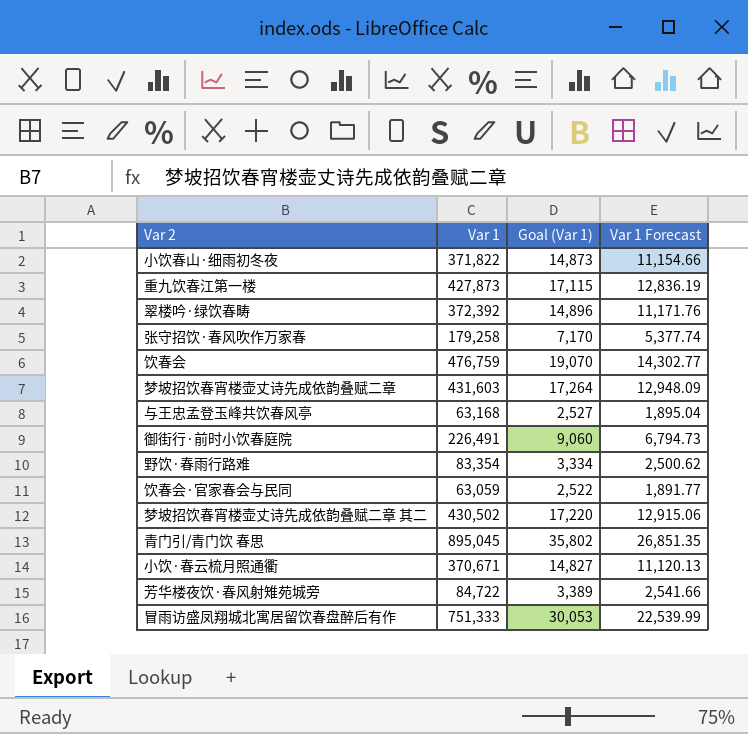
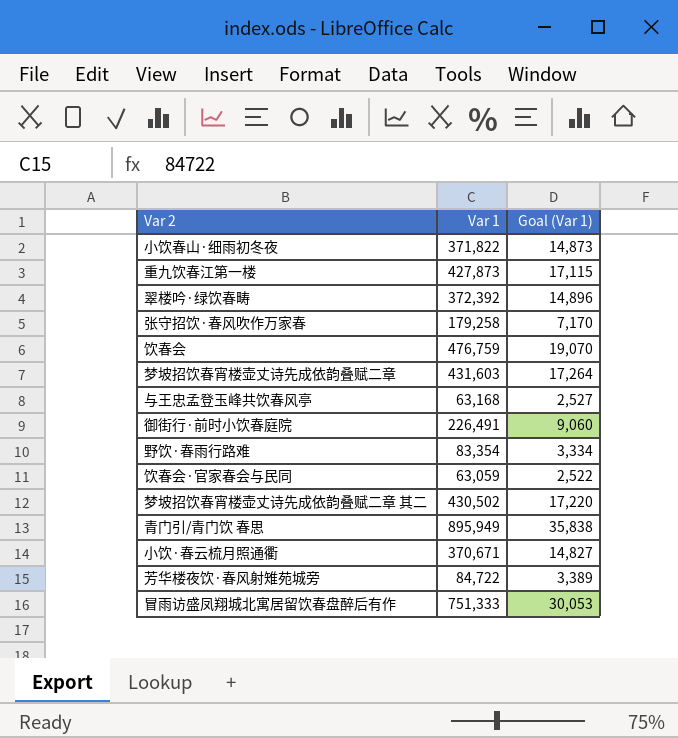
column Var 1 Forecast | formula: [Var 1] * 0.03 -> none
青门引/青门饮 春思 | Var 1: 895,045 -> 895,949
青门引/青门饮 春思 | Goal (Var 1): 35,802 -> 35,838

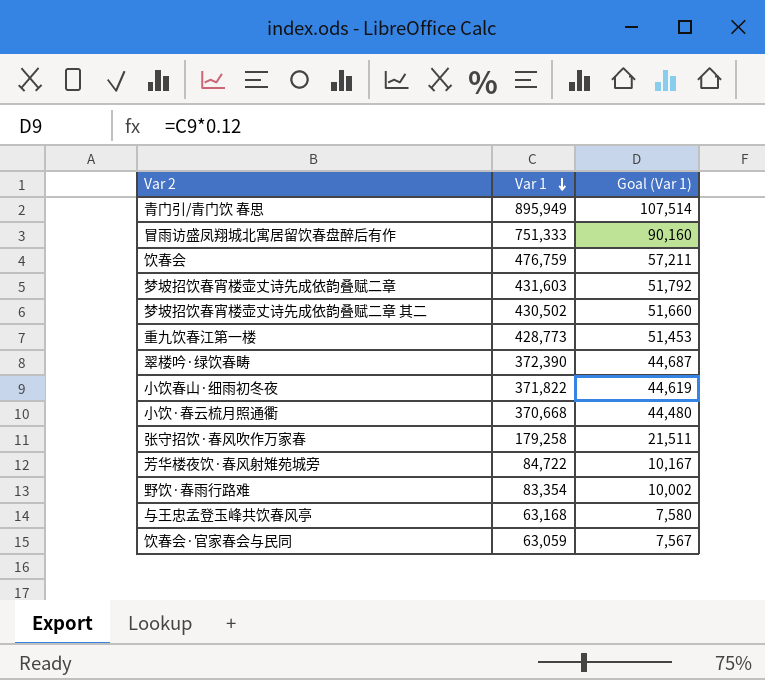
row order: none -> Var 1 descending
column Goal (Var 1) | formula: [Var 1] * 0.04 -> [Var 1] * 0.12
row 御街行·前时小饮春庭院: 226,491 | 9,060 -> none
重九饮春江第一楼 | Var 1: 427,873 -> 428,773
翠楼吟·绿饮春畴 | Var 1: 372,392 -> 372,390
小饮·春云梳月照通衢 | Var 1: 370,671 -> 370,668

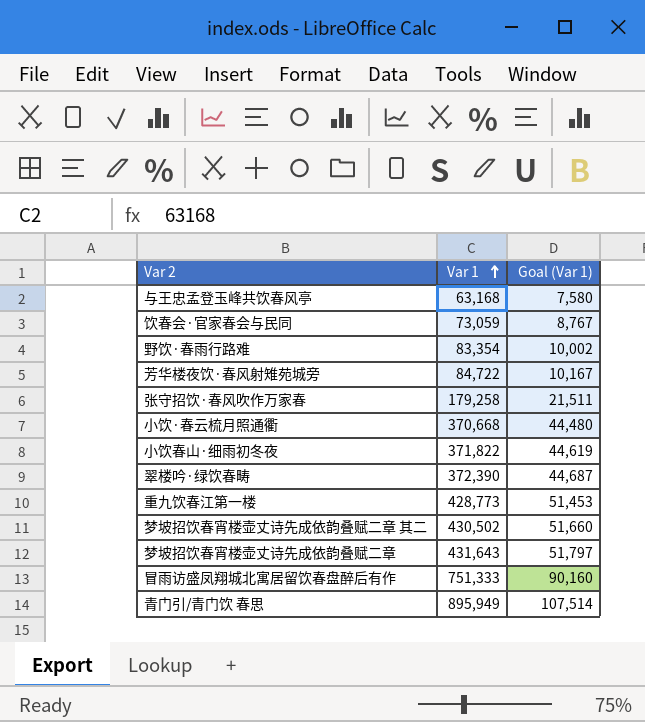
row order: Var 1 descending -> Var 1 ascending
row 饮春会: 476,759 | 57,211 -> none
饮春会·官家春会与民同 | Var 1: 63,059 -> 73,059
饮春会·官家春会与民同 | Goal (Var 1): 7,567 -> 8,767
梦坡招饮春宵楼壶丈诗先成依韵叠赋二章 | Var 1: 431,603 -> 431,643
梦坡招饮春宵楼壶丈诗先成依韵叠赋二章 | Goal (Var 1): 51,792 -> 51,797

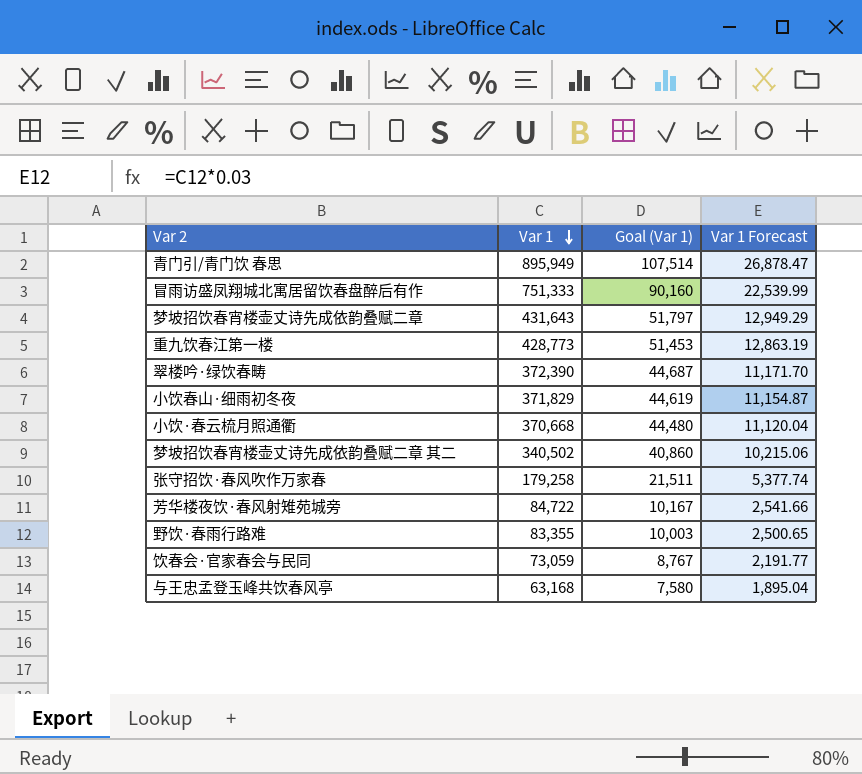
row order: Var 1 ascending -> Var 1 descending
column Var 1 Forecast | formula: none -> [Var 1] * 0.03
小饮春山·细雨初冬夜 | Var 1: 371,822 -> 371,829
梦坡招饮春宵楼壶丈诗先成依韵叠赋二章 其二 | Var 1: 430,502 -> 340,502
梦坡招饮春宵楼壶丈诗先成依韵叠赋二章 其二 | Goal (Var 1): 51,660 -> 40,860
野饮·春雨行路难 | Var 1: 83,354 -> 83,355
野饮·春雨行路难 | Goal (Var 1): 10,002 -> 10,003

